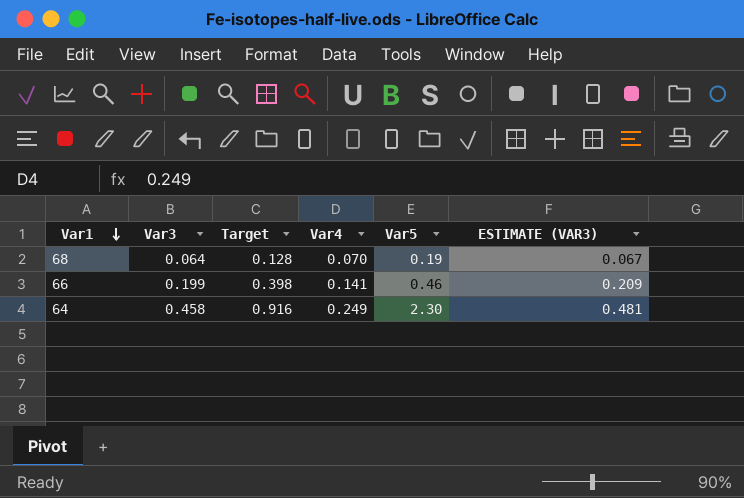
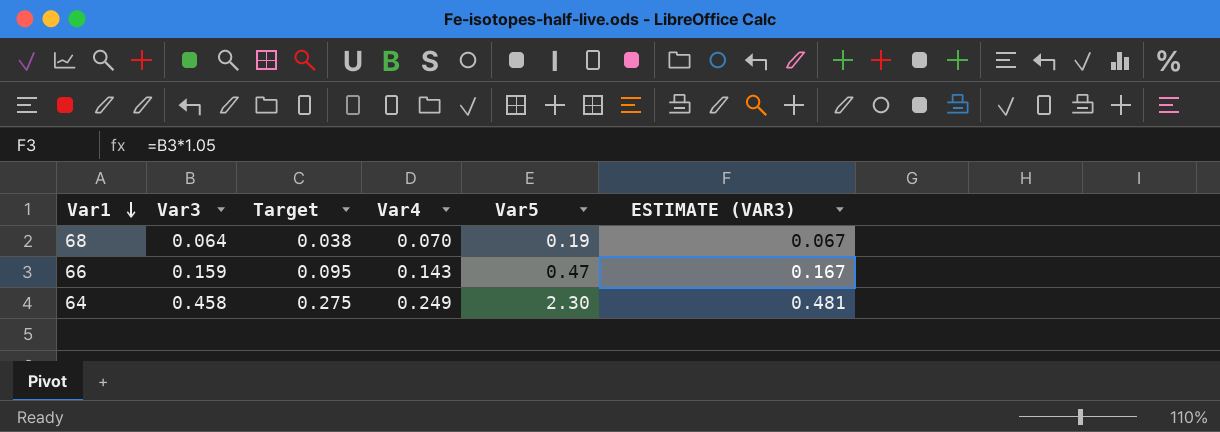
column Target | formula: [Var3] * 2 -> [Var3] * 0.6
66 | Var3: 0.199 -> 0.159
66 | Var4: 0.141 -> 0.143
66 | Var5: 0.46 -> 0.47
66 | ESTIMATE (VAR3): 0.209 -> 0.167

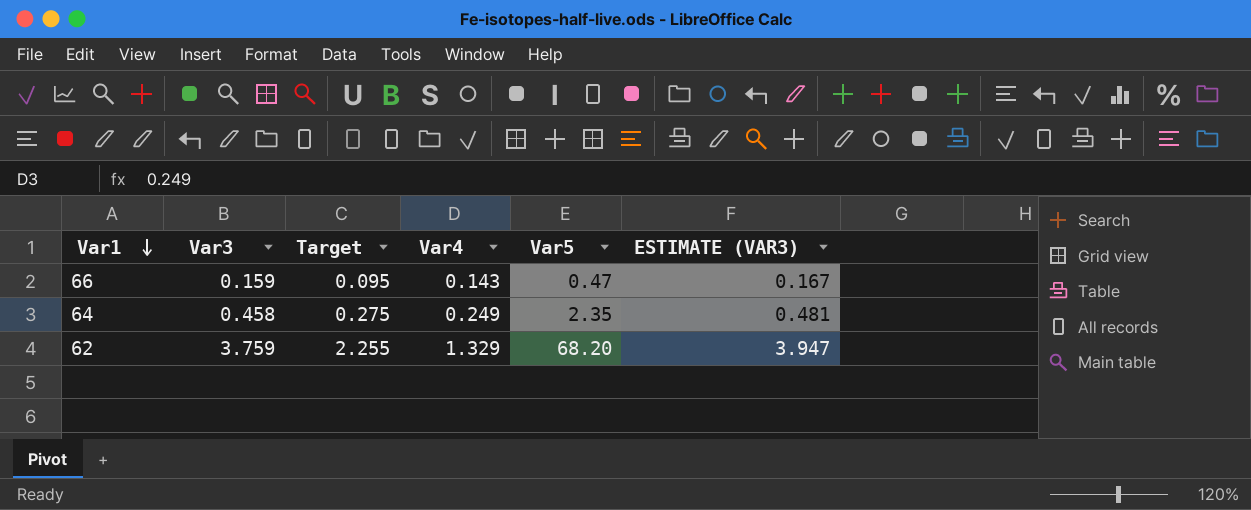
row 68: 0.064 | 0.038 | 0.070 | 0.19 | 0.067 -> none
64 | Var5: 2.30 -> 2.35
row 62: none -> 3.759 | 2.255 | 1.329 | 68.20 | 3.947

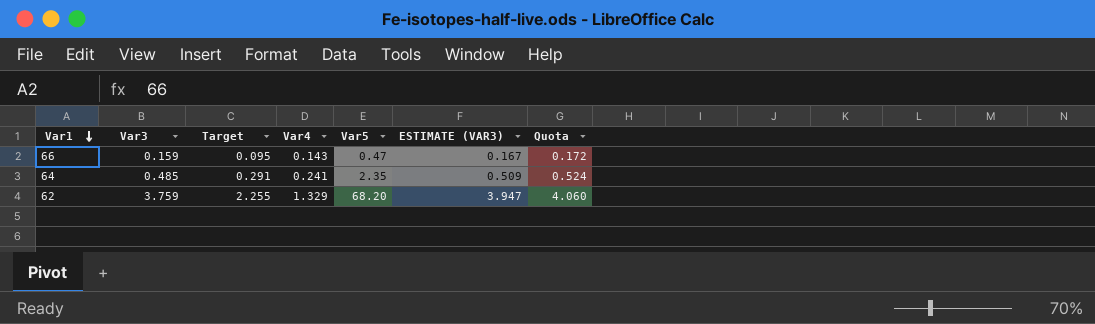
column Quota | formula: none -> [Var3] * 1.08
64 | Var3: 0.458 -> 0.485
64 | Target: 0.275 -> 0.291
64 | Var4: 0.249 -> 0.241
64 | ESTIMATE (VAR3): 0.481 -> 0.509

